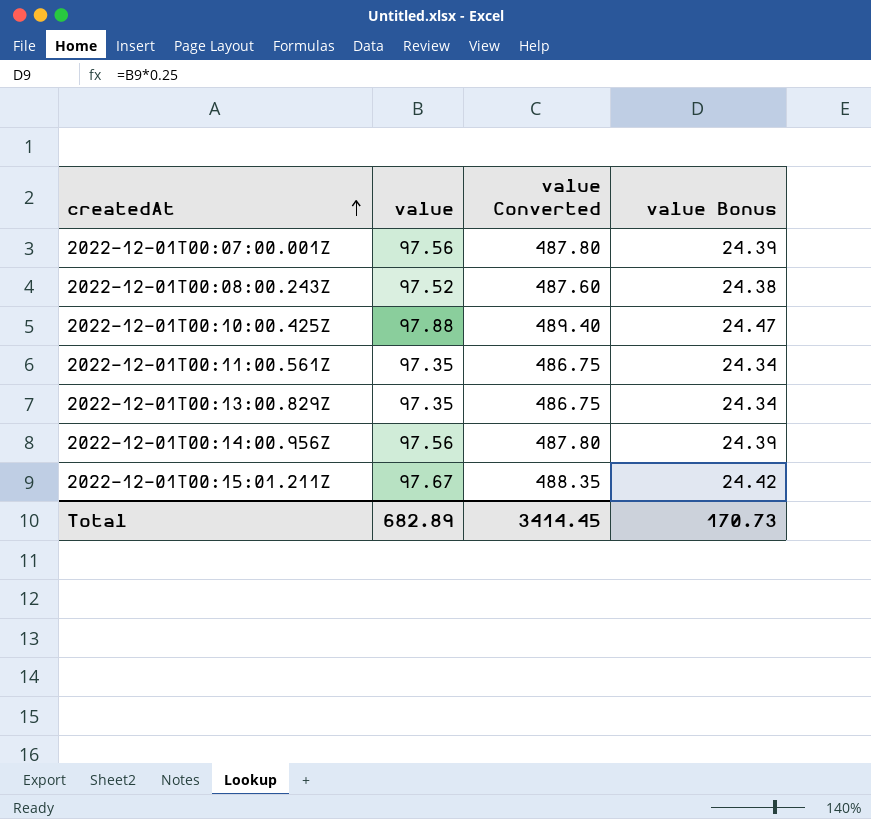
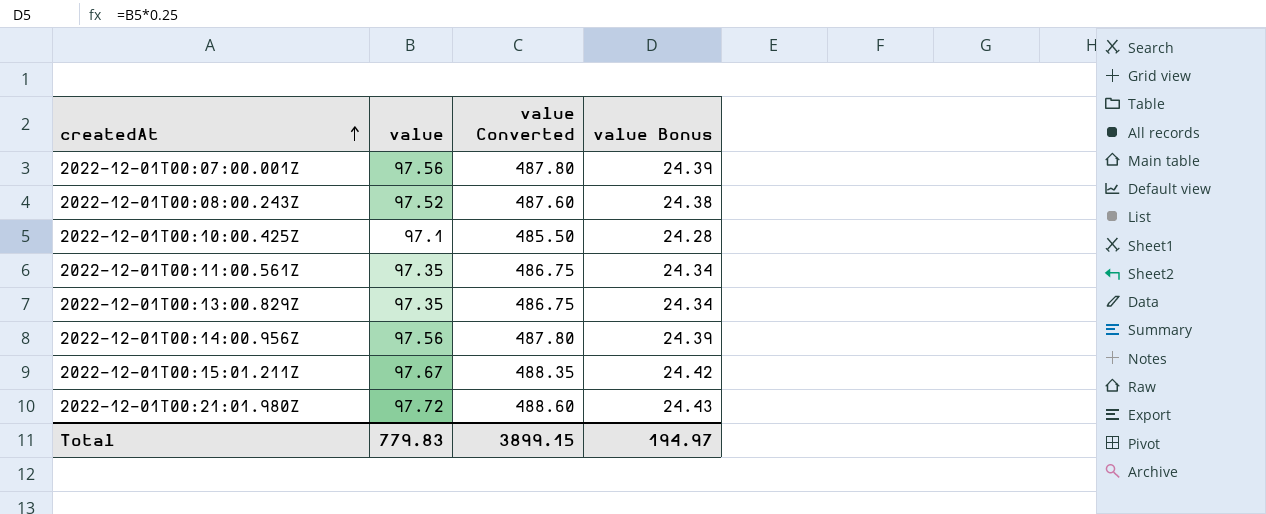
2022-12-01T00:10:00.425Z | value: 97.88 -> 97.1
2022-12-01T00:10:00.425Z | value Converted: 489.40 -> 485.50
2022-12-01T00:10:00.425Z | value Bonus: 24.47 -> 24.28
row 2022-12-01T00:21:01.980Z: none -> 97.72 | 488.60 | 24.43
Total | value: 682.89 -> 779.83
Total | value Converted: 3414.45 -> 3899.15
Total | value Bonus: 170.73 -> 194.97

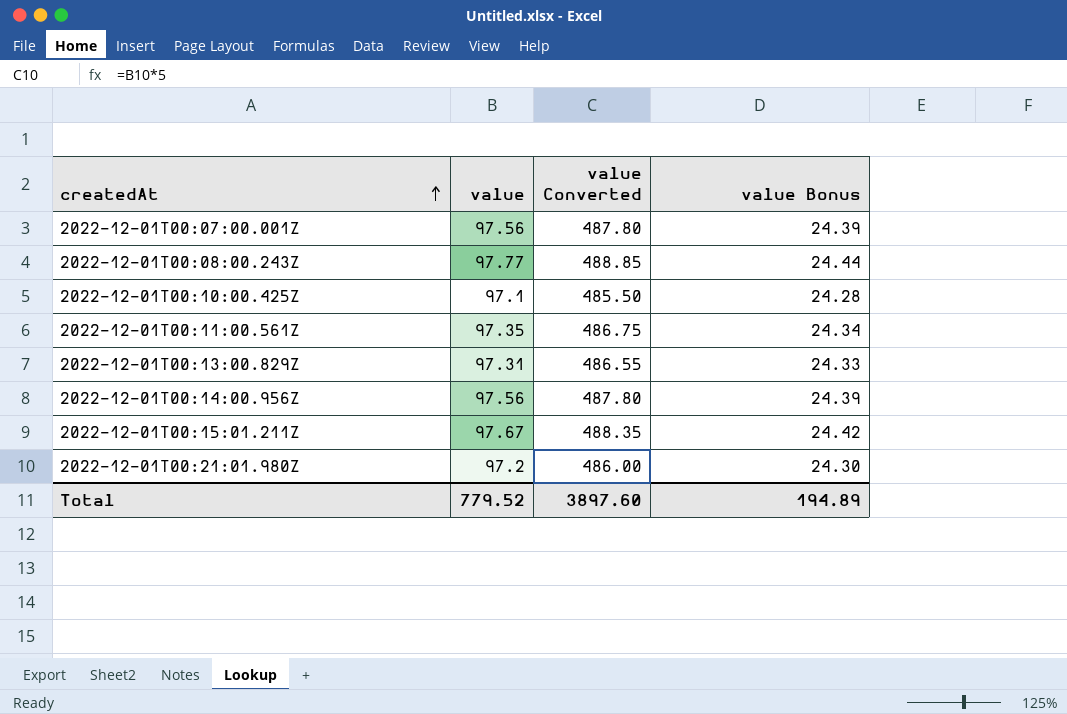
2022-12-01T00:08:00.243Z | value: 97.52 -> 97.77
2022-12-01T00:08:00.243Z | value Converted: 487.60 -> 488.85
2022-12-01T00:08:00.243Z | value Bonus: 24.38 -> 24.44
2022-12-01T00:13:00.829Z | value: 97.35 -> 97.31
2022-12-01T00:13:00.829Z | value Converted: 486.75 -> 486.55
2022-12-01T00:13:00.829Z | value Bonus: 24.34 -> 24.33
2022-12-01T00:21:01.980Z | value: 97.72 -> 97.2
2022-12-01T00:21:01.980Z | value Converted: 488.60 -> 486.00
2022-12-01T00:21:01.980Z | value Bonus: 24.43 -> 24.30
Total | value: 779.83 -> 779.52
Total | value Converted: 3899.15 -> 3897.60
Total | value Bonus: 194.97 -> 194.89

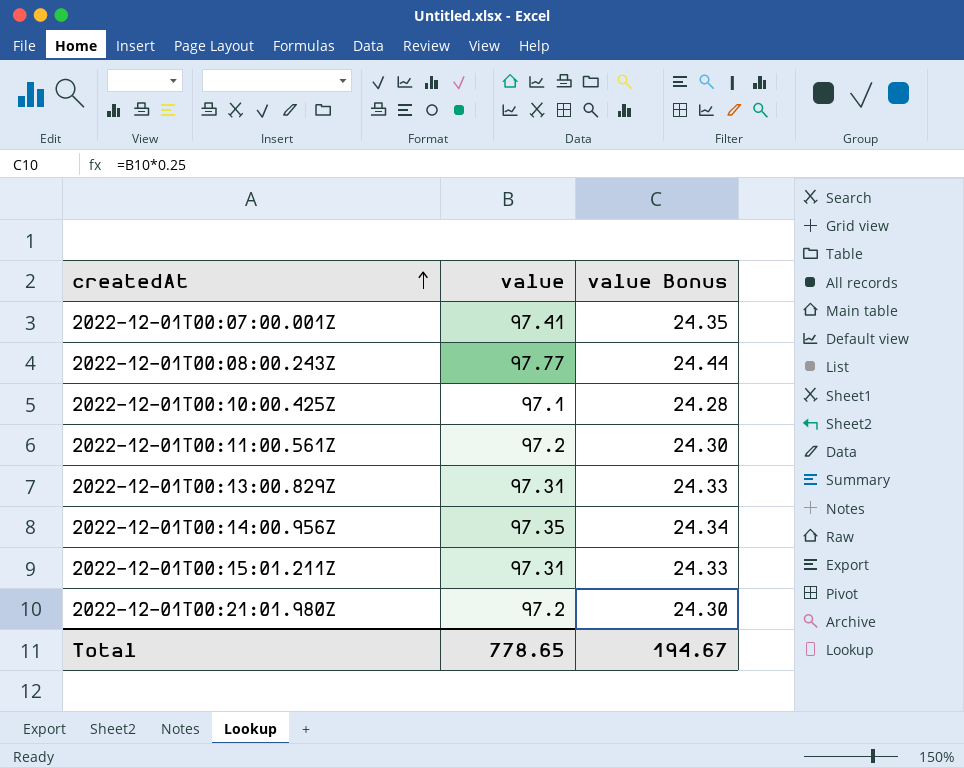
column value Converted | formula: [value] * 5 -> none
2022-12-01T00:07:00.001Z | value: 97.56 -> 97.41
2022-12-01T00:07:00.001Z | value Bonus: 24.39 -> 24.35
2022-12-01T00:11:00.561Z | value: 97.35 -> 97.2
2022-12-01T00:11:00.561Z | value Bonus: 24.34 -> 24.30
2022-12-01T00:14:00.956Z | value: 97.56 -> 97.35
2022-12-01T00:14:00.956Z | value Bonus: 24.39 -> 24.34
2022-12-01T00:15:01.211Z | value: 97.67 -> 97.31
2022-12-01T00:15:01.211Z | value Bonus: 24.42 -> 24.33
Total | value: 779.52 -> 778.65
Total | value Bonus: 194.89 -> 194.67

